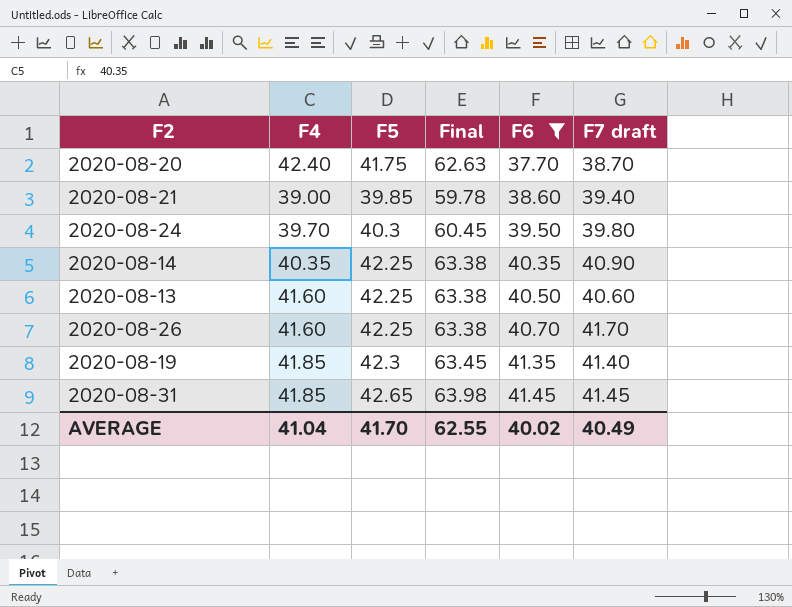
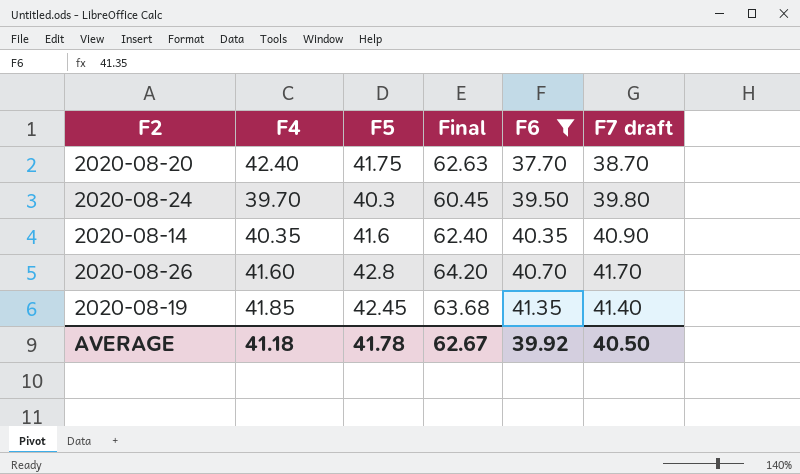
row 2020-08-21: 39.00 | 39.85 | 59.78 | 38.60 | 39.40 -> none
row 2020-08-13: 41.60 | 42.25 | 63.38 | 40.50 | 40.60 -> none
row 2020-08-31: 41.85 | 42.65 | 63.98 | 41.45 | 41.45 -> none
2020-08-14 | F5: 42.25 -> 41.6
2020-08-14 | Final: 63.38 -> 62.40
2020-08-26 | F5: 42.25 -> 42.8
2020-08-26 | Final: 63.38 -> 64.20
2020-08-19 | F5: 42.3 -> 42.45
2020-08-19 | Final: 63.45 -> 63.68
AVERAGE | F4: 41.04 -> 41.18
AVERAGE | F5: 41.70 -> 41.78
AVERAGE | Final: 62.55 -> 62.67
AVERAGE | F6: 40.02 -> 39.92
AVERAGE | F7 draft: 40.49 -> 40.50

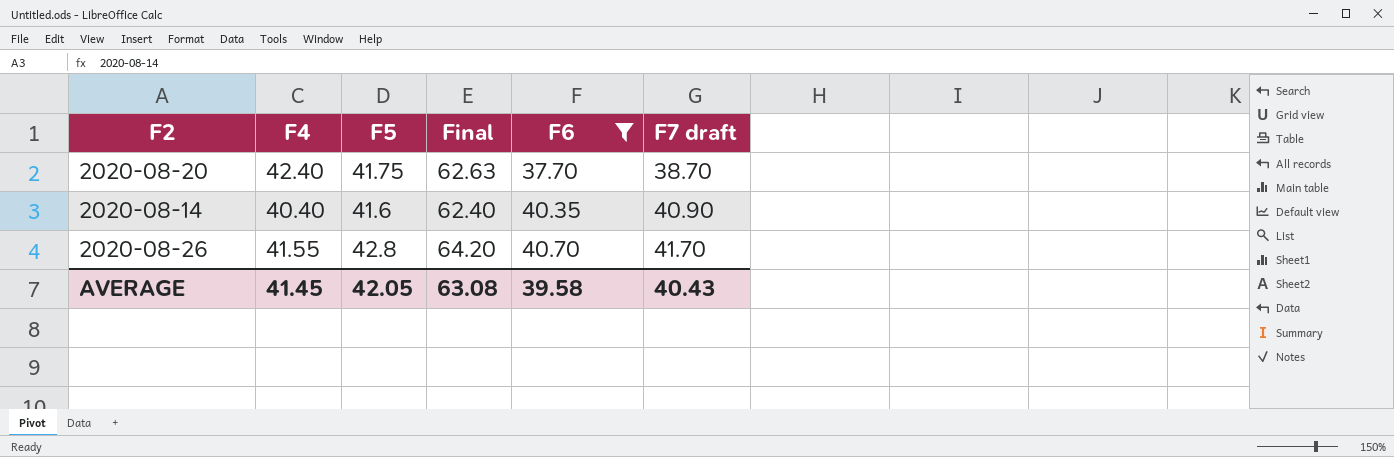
row 2020-08-24: 39.70 | 40.3 | 60.45 | 39.50 | 39.80 -> none
row 2020-08-19: 41.85 | 42.45 | 63.68 | 41.35 | 41.40 -> none
2020-08-14 | F4: 40.35 -> 40.40
2020-08-26 | F4: 41.60 -> 41.55
AVERAGE | F4: 41.18 -> 41.45
AVERAGE | F5: 41.78 -> 42.05
AVERAGE | Final: 62.67 -> 63.08
AVERAGE | F6: 39.92 -> 39.58
AVERAGE | F7 draft: 40.50 -> 40.43

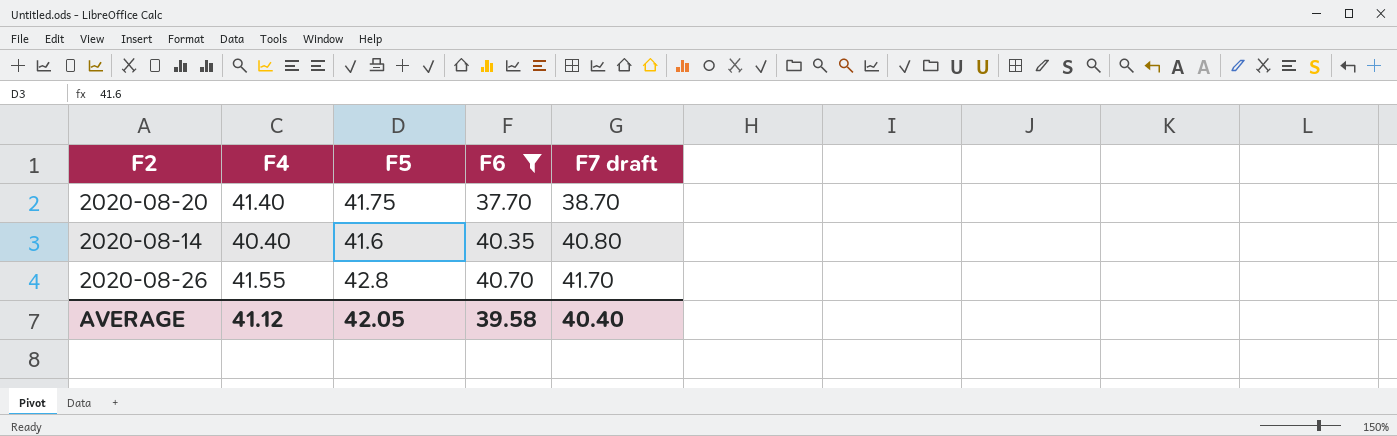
column Final | formula: [F5] * 1.5 -> none
2020-08-20 | F4: 42.40 -> 41.40
2020-08-14 | F7 draft: 40.90 -> 40.80
AVERAGE | F4: 41.45 -> 41.12
AVERAGE | F7 draft: 40.43 -> 40.40

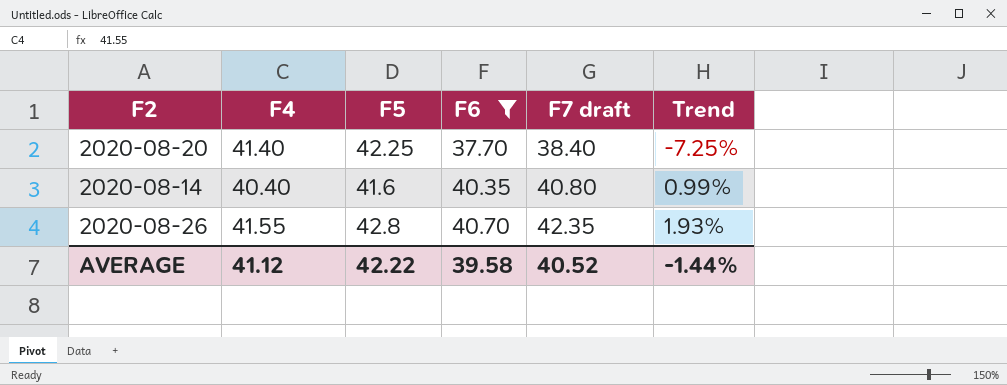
column Trend | formula: none -> ([F7 draft] - [F4]) / [F4]
2020-08-20 | F5: 41.75 -> 42.25
2020-08-20 | F7 draft: 38.70 -> 38.40
2020-08-26 | F7 draft: 41.70 -> 42.35
AVERAGE | F5: 42.05 -> 42.22
AVERAGE | F7 draft: 40.40 -> 40.52

